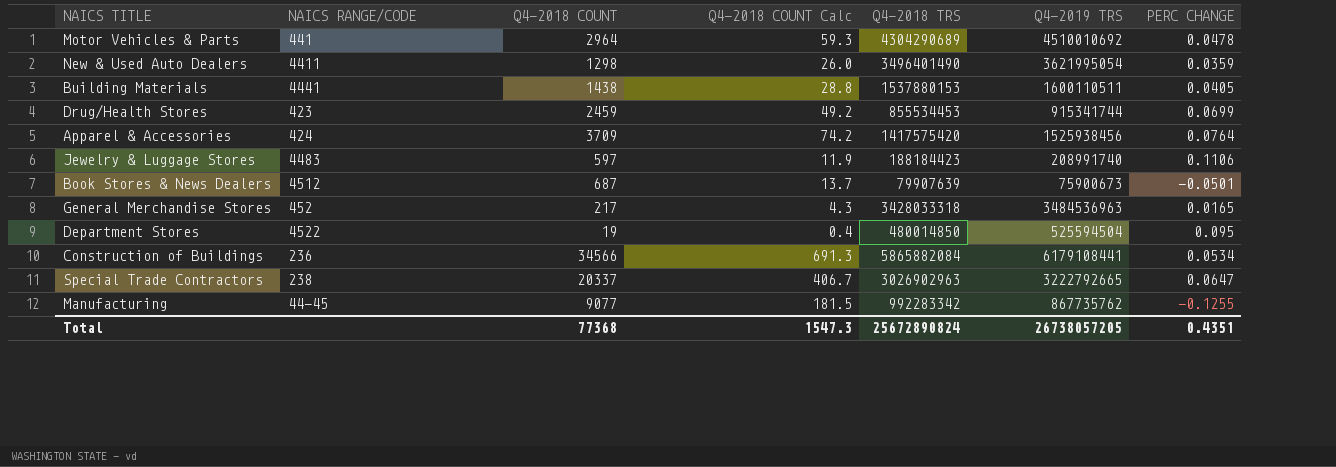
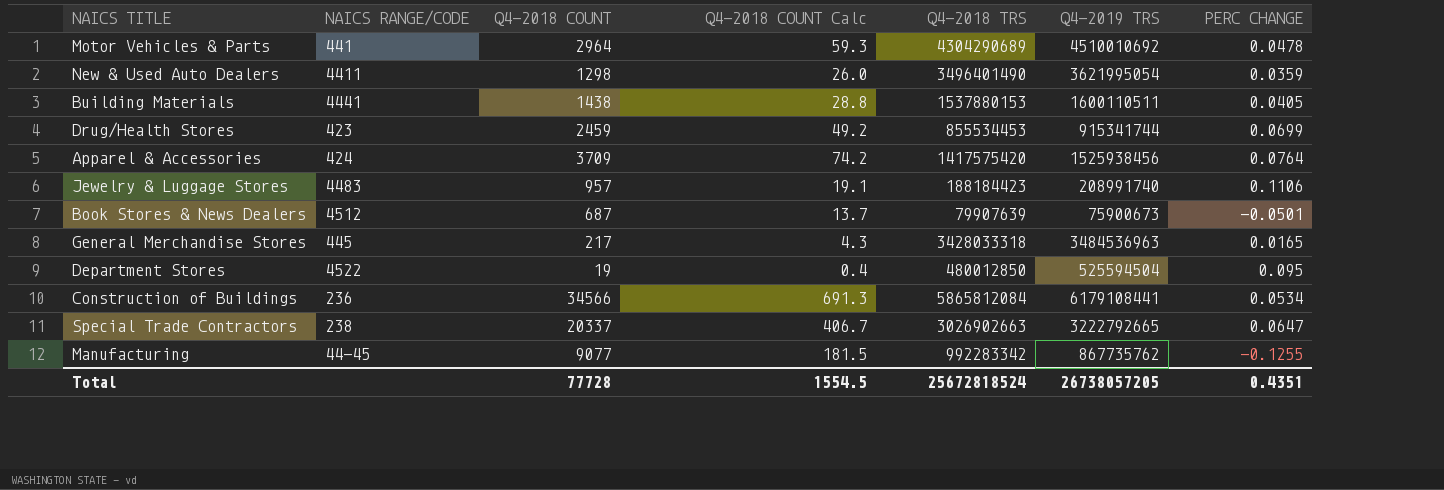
Jewelry & Luggage Stores | Q4-2018 COUNT: 597 -> 957
Jewelry & Luggage Stores | Q4-2018 COUNT Calc: 11.9 -> 19.1
General Merchandise Stores | NAICS RANGE/CODE: 452 -> 445
Department Stores | Q4-2018 TRS: 480014850 -> 480012850
Construction of Buildings | Q4-2018 TRS: 5865882084 -> 5865812084
Special Trade Contractors | Q4-2018 TRS: 3026902963 -> 3026902663
Total | Q4-2018 COUNT: 77368 -> 77728
Total | Q4-2018 COUNT Calc: 1547.3 -> 1554.5
Total | Q4-2018 TRS: 25672890824 -> 25672818524

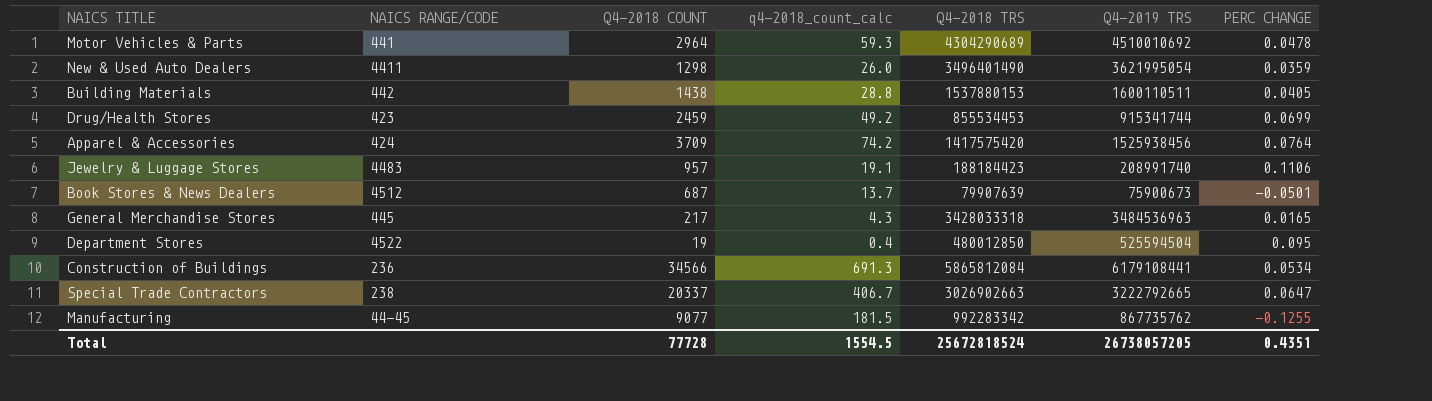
column name: Q4-2018 COUNT Calc -> q4-2018_count_calc
Building Materials | NAICS RANGE/CODE: 4441 -> 442

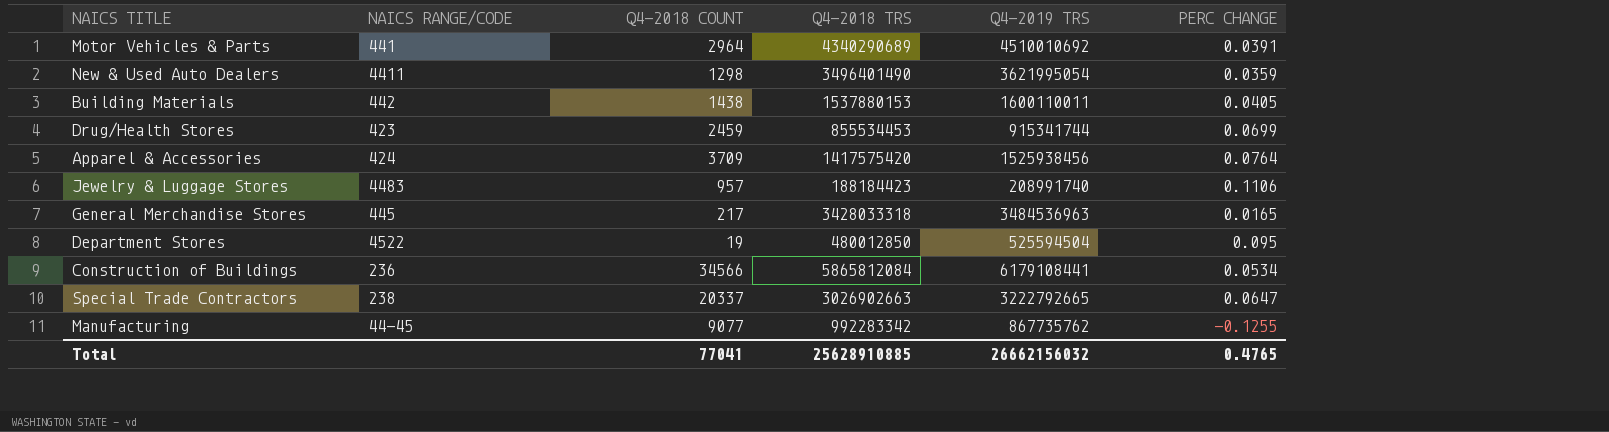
column q4-2018_count_calc | formula: [Q4-2018 COUNT] * 0.02 -> none
row Book Stores & News Dealers: 4512 | 687 | 13.7 | 79907639 | 75900673 | -0.0501 -> none
Motor Vehicles & Parts | Q4-2018 TRS: 4304290689 -> 4340290689
Motor Vehicles & Parts | PERC CHANGE: 0.0478 -> 0.0391
Building Materials | Q4-2019 TRS: 1600110511 -> 1600110011
Total | Q4-2018 COUNT: 77728 -> 77041
Total | Q4-2018 TRS: 25672818524 -> 25628910885
Total | Q4-2019 TRS: 26738057205 -> 26662156032
Total | PERC CHANGE: 0.4351 -> 0.4765

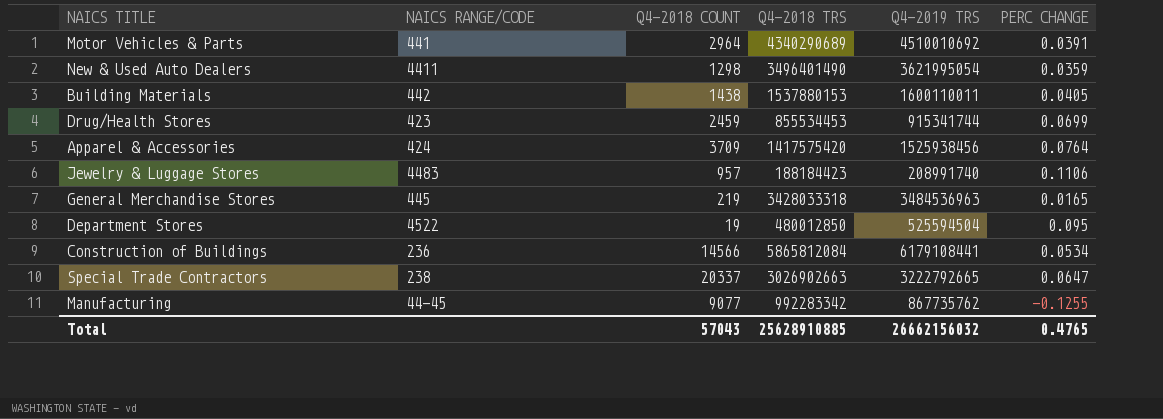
General Merchandise Stores | Q4-2018 COUNT: 217 -> 219
Construction of Buildings | Q4-2018 COUNT: 34566 -> 14566
Total | Q4-2018 COUNT: 77041 -> 57043

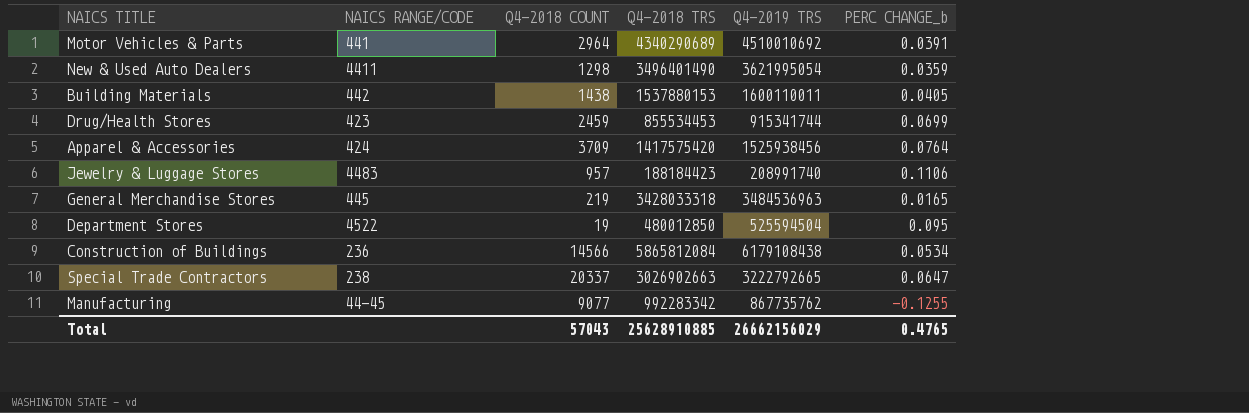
column name: PERC CHANGE -> PERC CHANGE_b
Construction of Buildings | Q4-2019 TRS: 6179108441 -> 6179108438
Total | Q4-2019 TRS: 26662156032 -> 26662156029

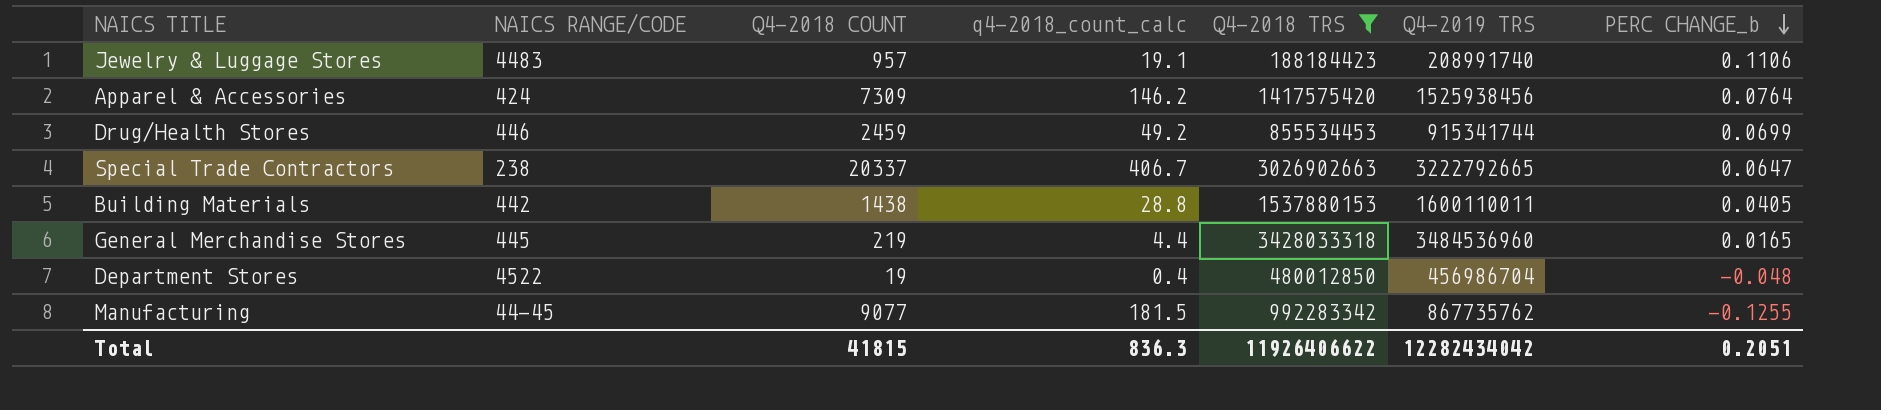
filter: none -> Q4-2018 TRS <= 3428033318
row order: none -> PERC CHANGE_b descending
column q4-2018_count_calc | formula: none -> [Q4-2018 COUNT] * 0.02
Apparel & Accessories | Q4-2018 COUNT: 3709 -> 7309
Drug/Health Stores | NAICS RANGE/CODE: 423 -> 446
General Merchandise Stores | Q4-2019 TRS: 3484536963 -> 3484536960
Department Stores | Q4-2019 TRS: 525594504 -> 456986704
Department Stores | PERC CHANGE_b: 0.095 -> -0.048
Total | Q4-2018 COUNT: 57043 -> 41815
Total | Q4-2018 TRS: 25628910885 -> 11926406622
Total | Q4-2019 TRS: 26662156029 -> 12282434042
Total | PERC CHANGE_b: 0.4765 -> 0.2051

